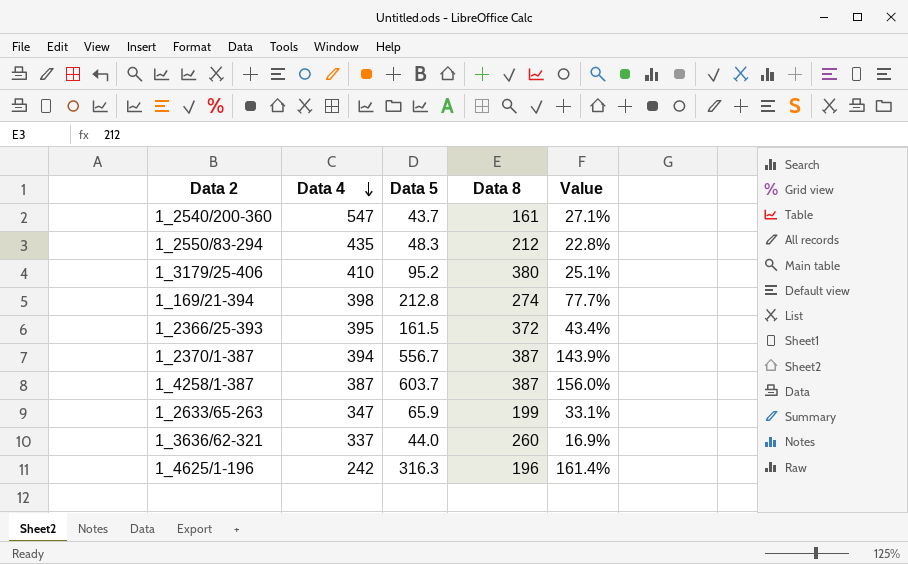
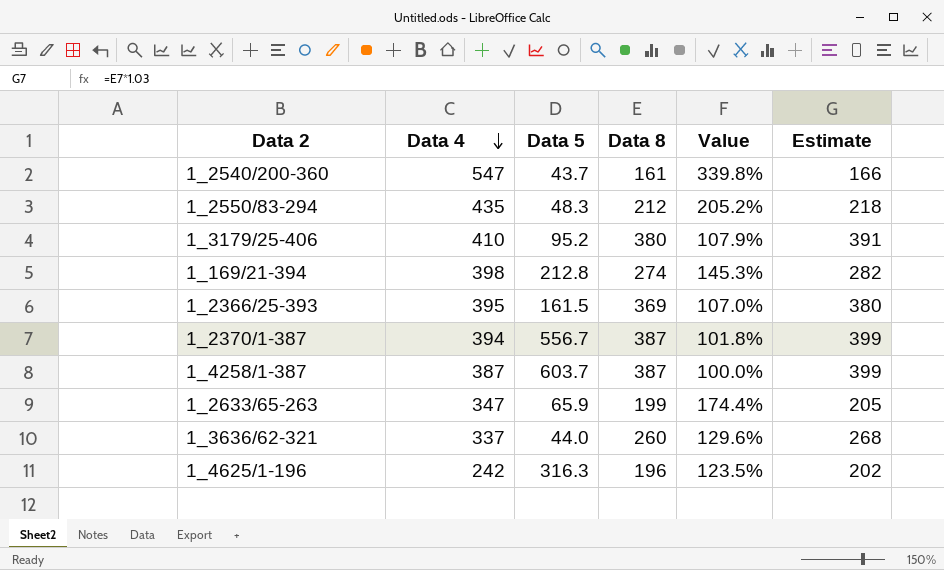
column Value | formula: [Data 5] / [Data 8] -> [Data 4] / [Data 8]
column Estimate | formula: none -> [Data 8] * 1.03
1_2366/25-393 | Data 8: 372 -> 369

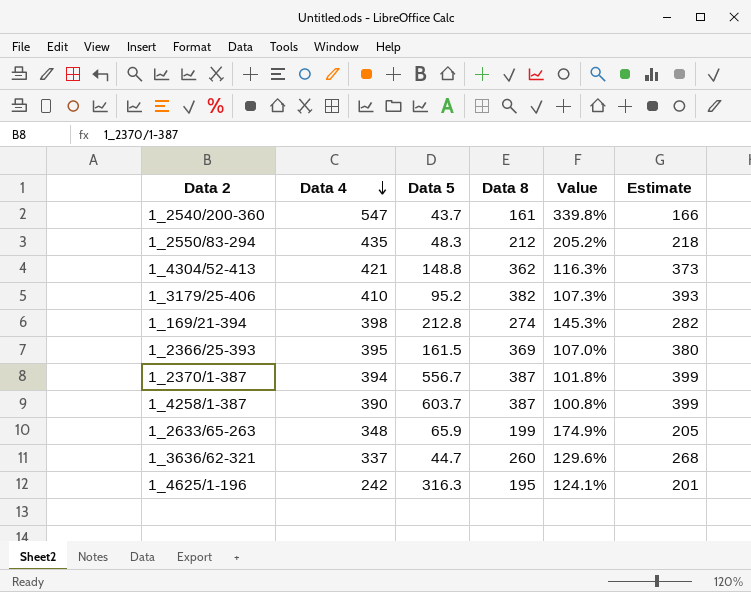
row 1_4304/52-413: none -> 421 | 148.8 | 362 | 116.3% | 373
1_3179/25-406 | Data 8: 380 -> 382
1_3179/25-406 | Value: 107.9% -> 107.3%
1_3179/25-406 | Estimate: 391 -> 393
1_4258/1-387 | Data 4: 387 -> 390
1_4258/1-387 | Value: 100.0% -> 100.8%
1_2633/65-263 | Data 4: 347 -> 348
1_2633/65-263 | Value: 174.4% -> 174.9%
1_3636/62-321 | Data 5: 44.0 -> 44.7
1_4625/1-196 | Data 8: 196 -> 195
1_4625/1-196 | Value: 123.5% -> 124.1%
1_4625/1-196 | Estimate: 202 -> 201

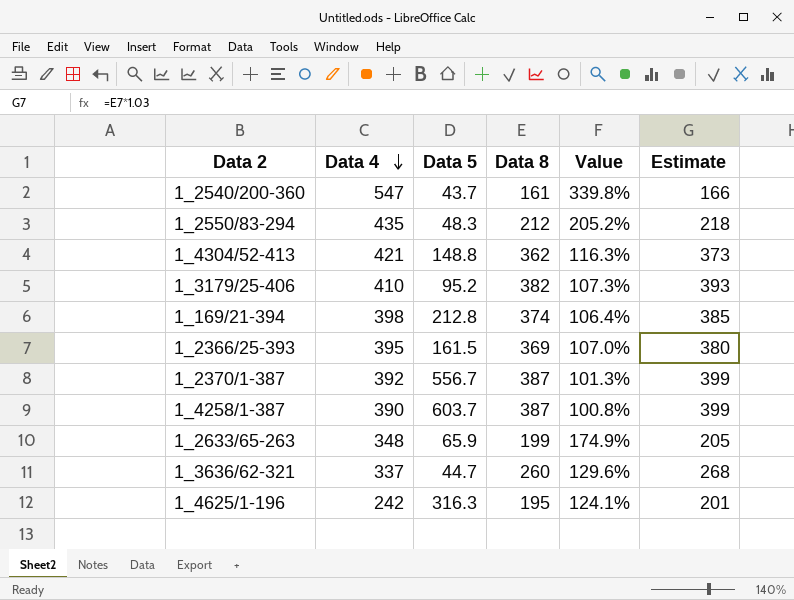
1_169/21-394 | Data 8: 274 -> 374
1_169/21-394 | Value: 145.3% -> 106.4%
1_169/21-394 | Estimate: 282 -> 385
1_2370/1-387 | Data 4: 394 -> 392
1_2370/1-387 | Value: 101.8% -> 101.3%

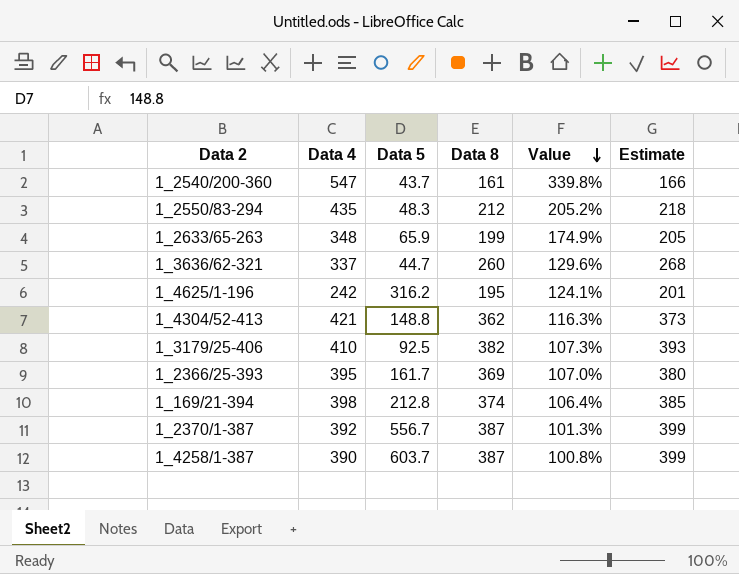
row order: Data 4 descending -> Value descending
1_4625/1-196 | Data 5: 316.3 -> 316.2
1_3179/25-406 | Data 5: 95.2 -> 92.5
1_2366/25-393 | Data 5: 161.5 -> 161.7

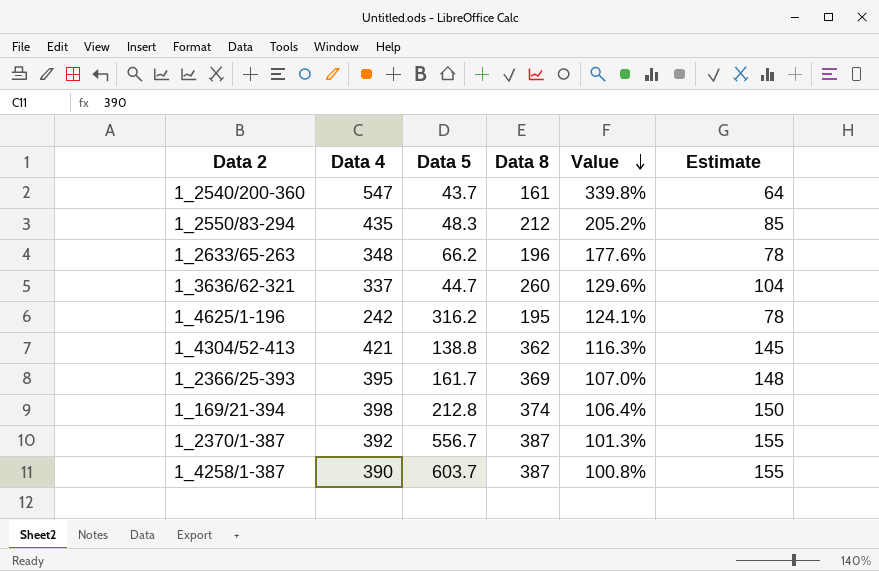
column Estimate | formula: [Data 8] * 1.03 -> [Data 8] * 0.4
row 1_3179/25-406: 410 | 92.5 | 382 | 107.3% | 393 -> none
1_2633/65-263 | Data 5: 65.9 -> 66.2
1_2633/65-263 | Data 8: 199 -> 196
1_2633/65-263 | Value: 174.9% -> 177.6%
1_4304/52-413 | Data 5: 148.8 -> 138.8

